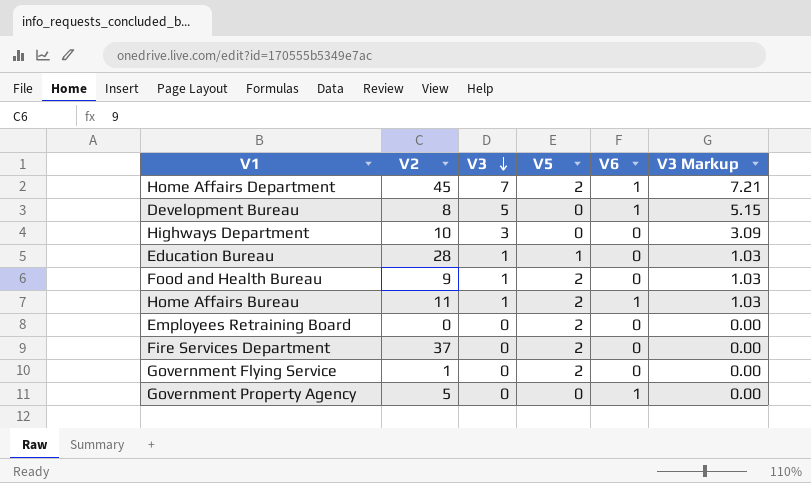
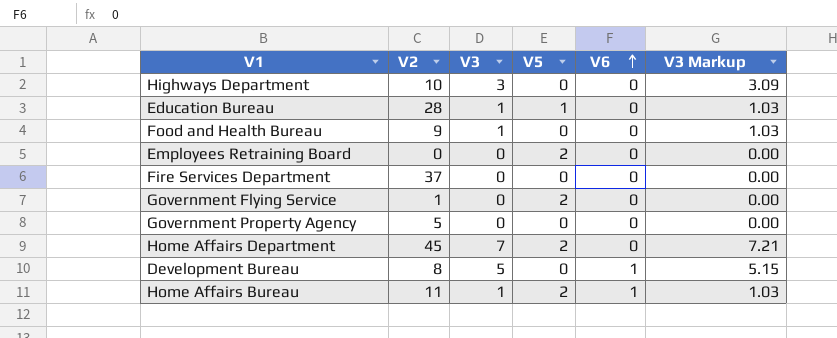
row order: V3 descending -> V6 ascending
Food and Health Bureau | V5: 2 -> 0
Fire Services Department | V5: 2 -> 0
Government Property Agency | V6: 1 -> 0
Home Affairs Department | V6: 1 -> 0

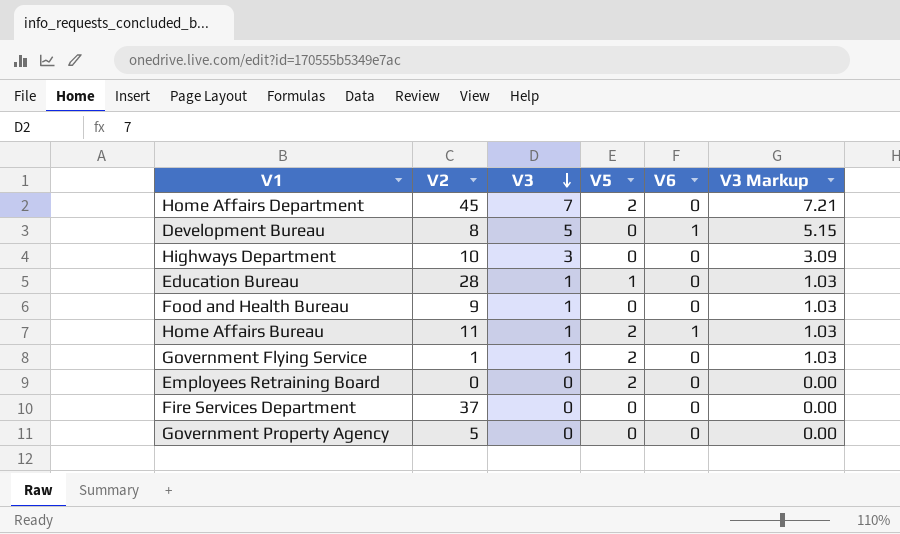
row order: V6 ascending -> V3 descending
Government Flying Service | V3: 0 -> 1
Government Flying Service | V3 Markup: 0.00 -> 1.03

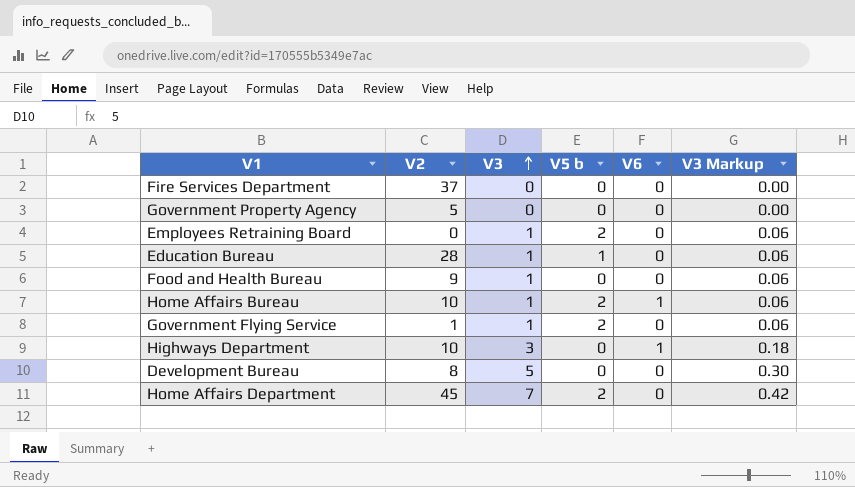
row order: V3 descending -> V3 ascending
column name: V5 -> V5 b
column V3 Markup | formula: [V3] * 1.03 -> [V3] * 0.06
Employees Retraining Board | V3: 0 -> 1
Home Affairs Bureau | V2: 11 -> 10
Highways Department | V6: 0 -> 1
Development Bureau | V6: 1 -> 0

